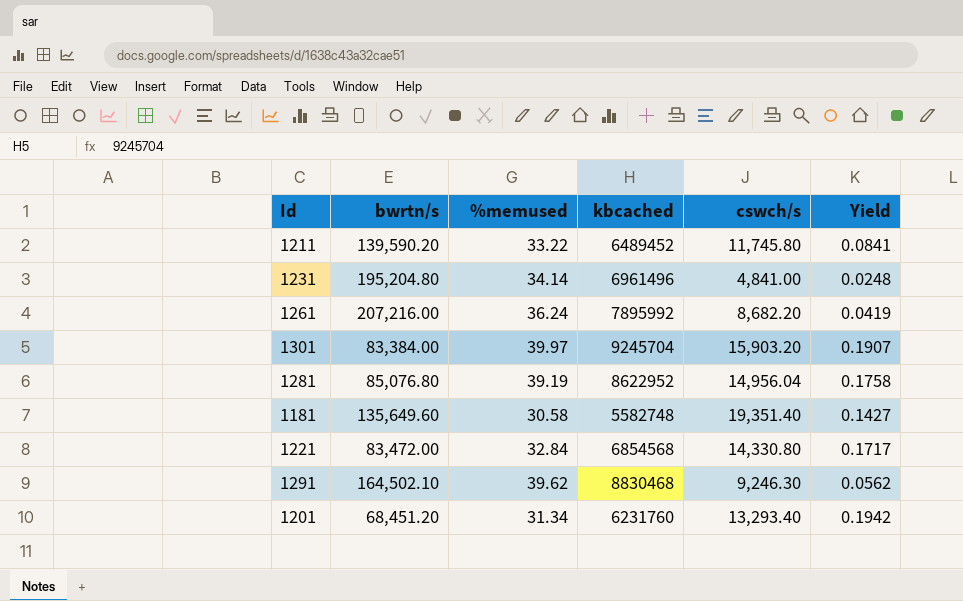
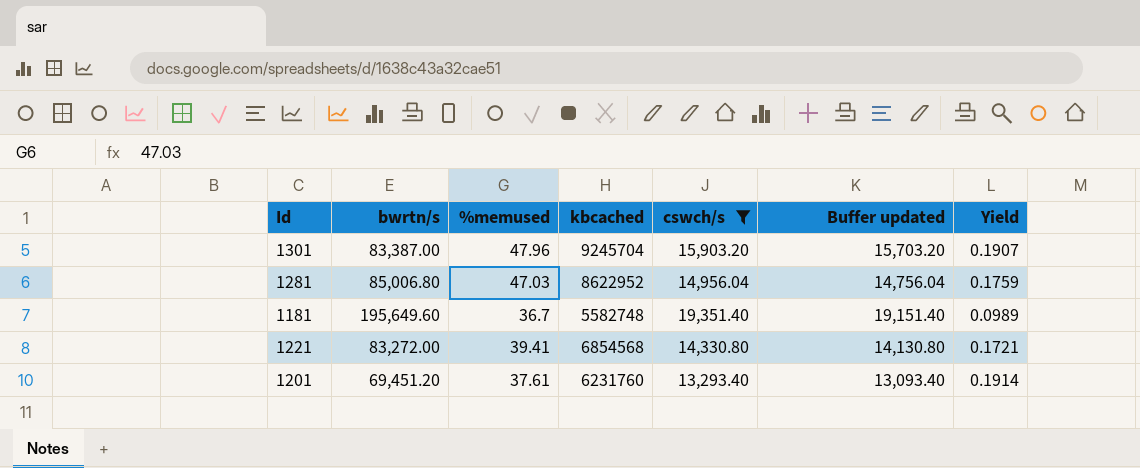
filter: none -> cswch/s >= 13,293.40
column Buffer updated | formula: none -> [cswch/s] - 200
1301 | bwrtn/s: 83,384.00 -> 83,387.00
1301 | %memused: 39.97 -> 47.96
1281 | bwrtn/s: 85,076.80 -> 85,006.80
1281 | %memused: 39.19 -> 47.03
1281 | Yield: 0.1758 -> 0.1759
1181 | bwrtn/s: 135,649.60 -> 195,649.60
1181 | %memused: 30.58 -> 36.7
1181 | Yield: 0.1427 -> 0.0989
1221 | bwrtn/s: 83,472.00 -> 83,272.00
1221 | %memused: 32.84 -> 39.41
1221 | Yield: 0.1717 -> 0.1721
1201 | bwrtn/s: 68,451.20 -> 69,451.20
1201 | %memused: 31.34 -> 37.61
1201 | Yield: 0.1942 -> 0.1914

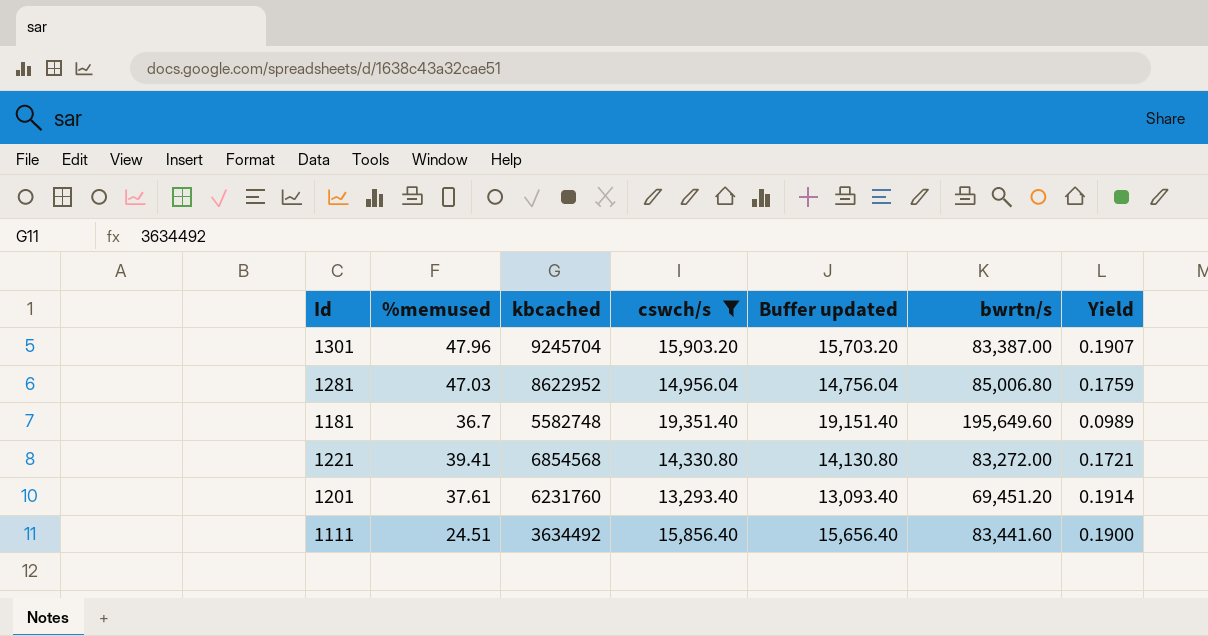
column bwrtn/s | position: 2 -> 6
row 1111: none -> 24.51 | 3634492 | 15,856.40 | 15,656.40 | 83,441.60 | 0.1900

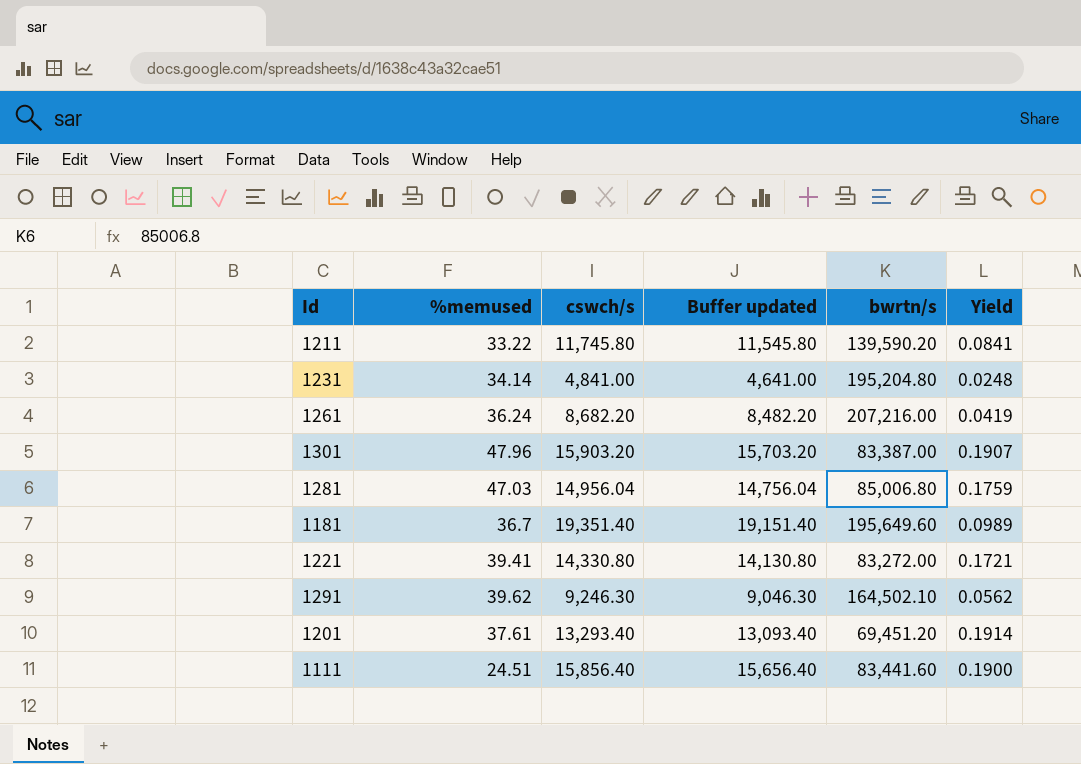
filter: cswch/s >= 13,293.40 -> none
column kbcached | position: 3 -> none

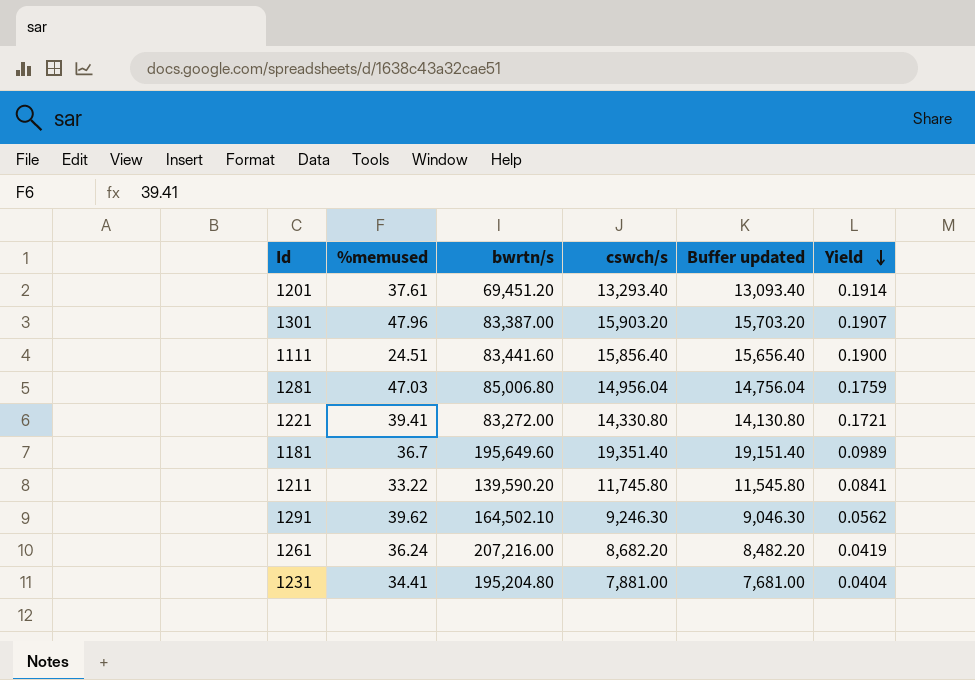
row order: none -> Yield descending
column bwrtn/s | position: 5 -> 3
1231 | %memused: 34.14 -> 34.41
1231 | cswch/s: 4,841.00 -> 7,881.00
1231 | Buffer updated: 4,641.00 -> 7,681.00
1231 | Yield: 0.0248 -> 0.0404

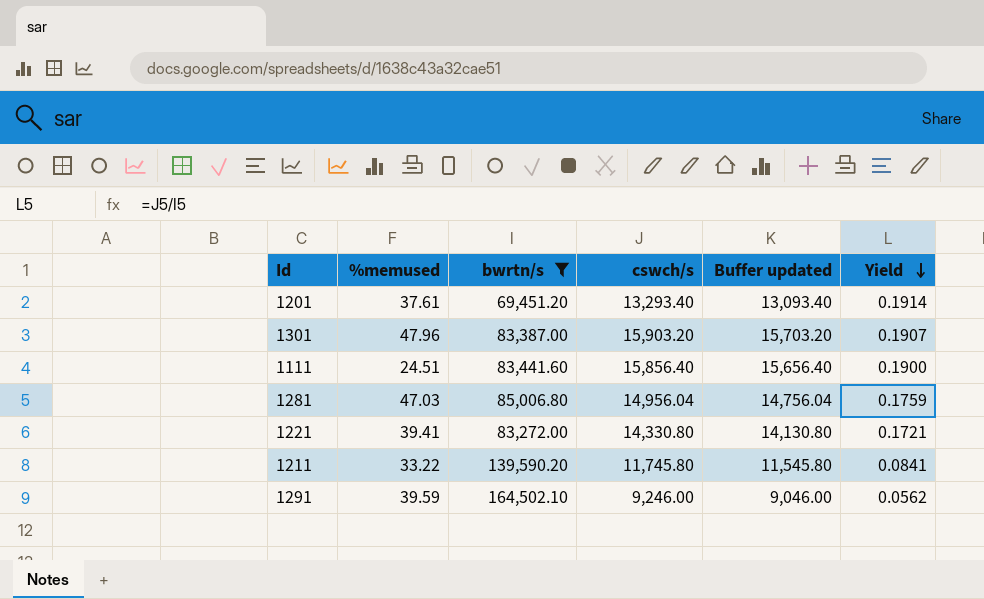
filter: none -> bwrtn/s <= 164,502.10
1291 | %memused: 39.62 -> 39.59
1291 | cswch/s: 9,246.30 -> 9,246.00
1291 | Buffer updated: 9,046.30 -> 9,046.00

